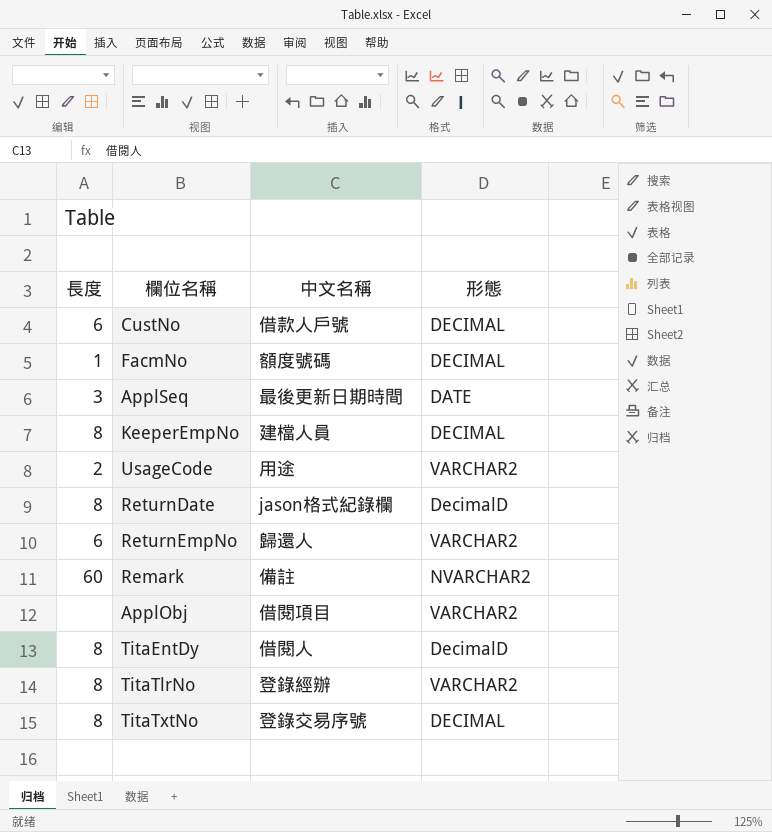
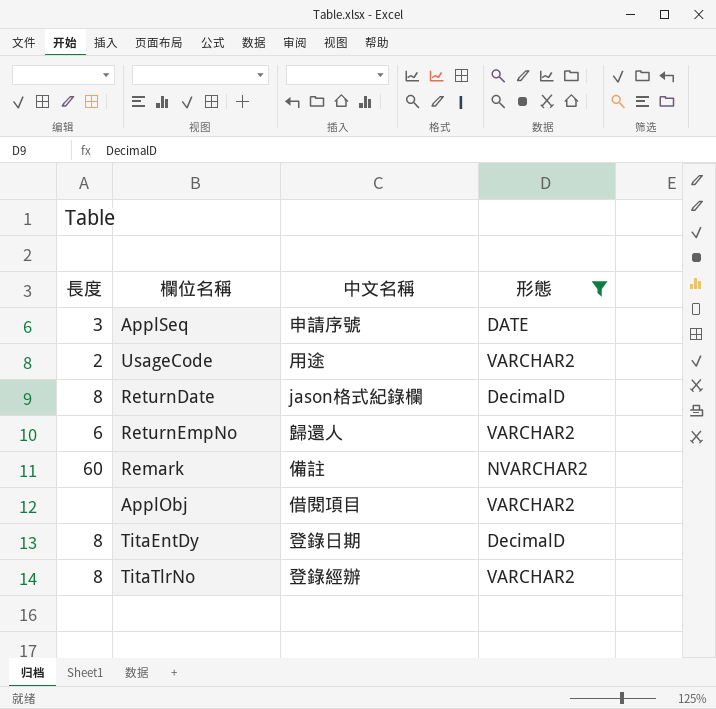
filter: none -> 形態 != DECIMAL
ApplSeq | 中文名稱: 最後更新日期時間 -> 申請序號
TitaEntDy | 中文名稱: 借閱人 -> 登錄日期

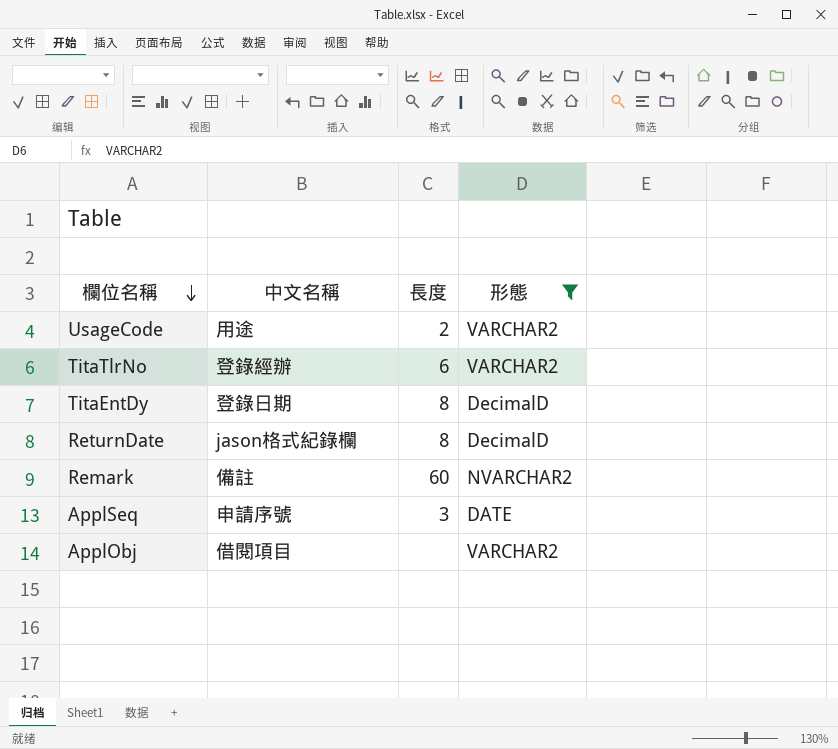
row order: none -> 欄位名稱 descending
column 長度 | position: 1 -> 3
row ReturnEmpNo: 6 | 歸還人 | VARCHAR2 -> none
TitaTlrNo | 長度: 8 -> 6

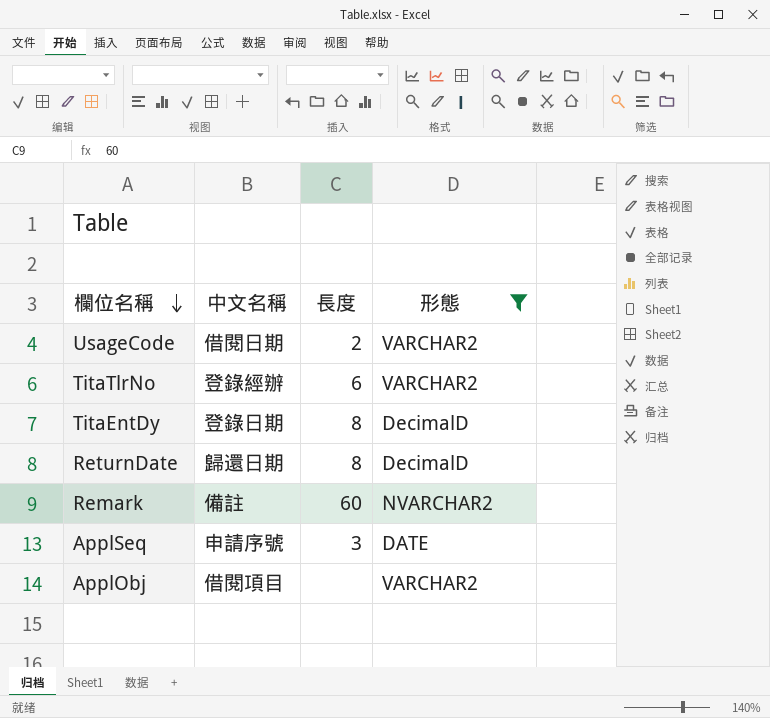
UsageCode | 中文名稱: 用途 -> 借閱日期
ReturnDate | 中文名稱: jason格式紀錄欄 -> 歸還日期

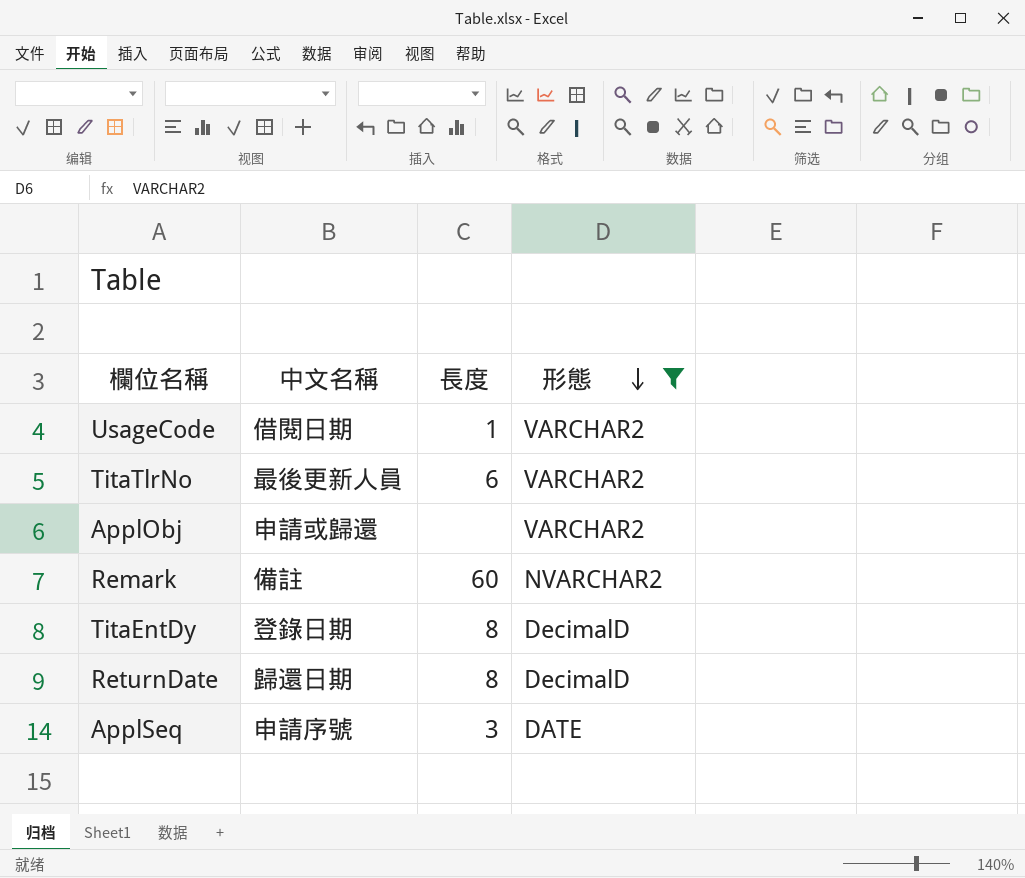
row order: 欄位名稱 descending -> 形態 descending
UsageCode | 長度: 2 -> 1
TitaTlrNo | 中文名稱: 登錄經辦 -> 最後更新人員
ApplObj | 中文名稱: 借閱項目 -> 申請或歸還

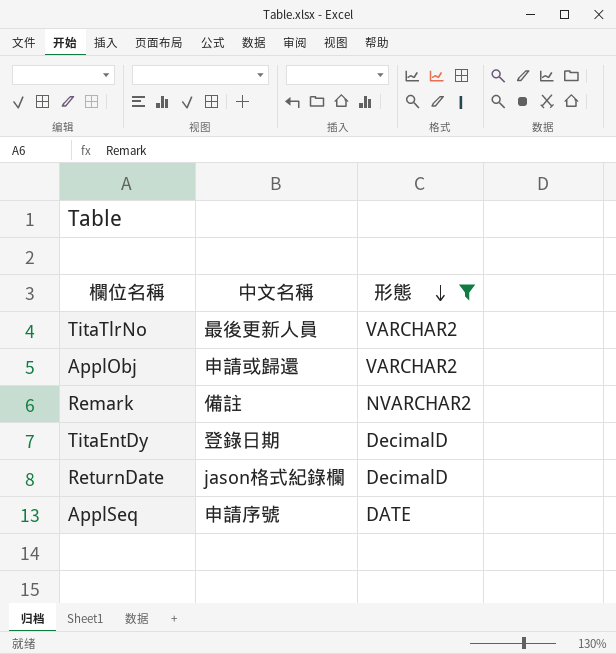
column 長度 | position: 3 -> none
row UsageCode: 借閱日期 | 1 | VARCHAR2 -> none
ReturnDate | 中文名稱: 歸還日期 -> jason格式紀錄欄

